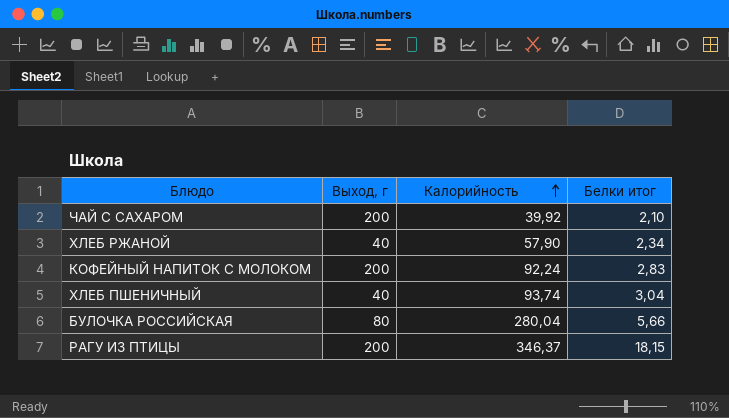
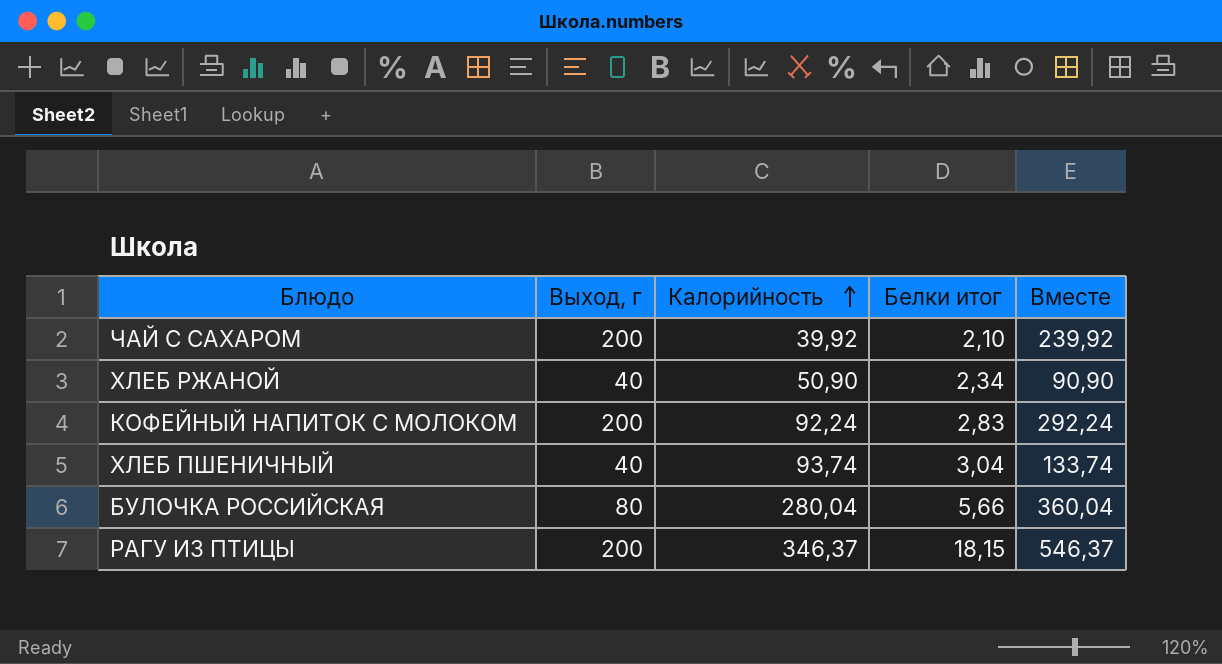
column Вместе | formula: none -> [Выход, г] + [Калорийность]
ХЛЕБ РЖАНОЙ | Калорийность: 57,90 -> 50,90

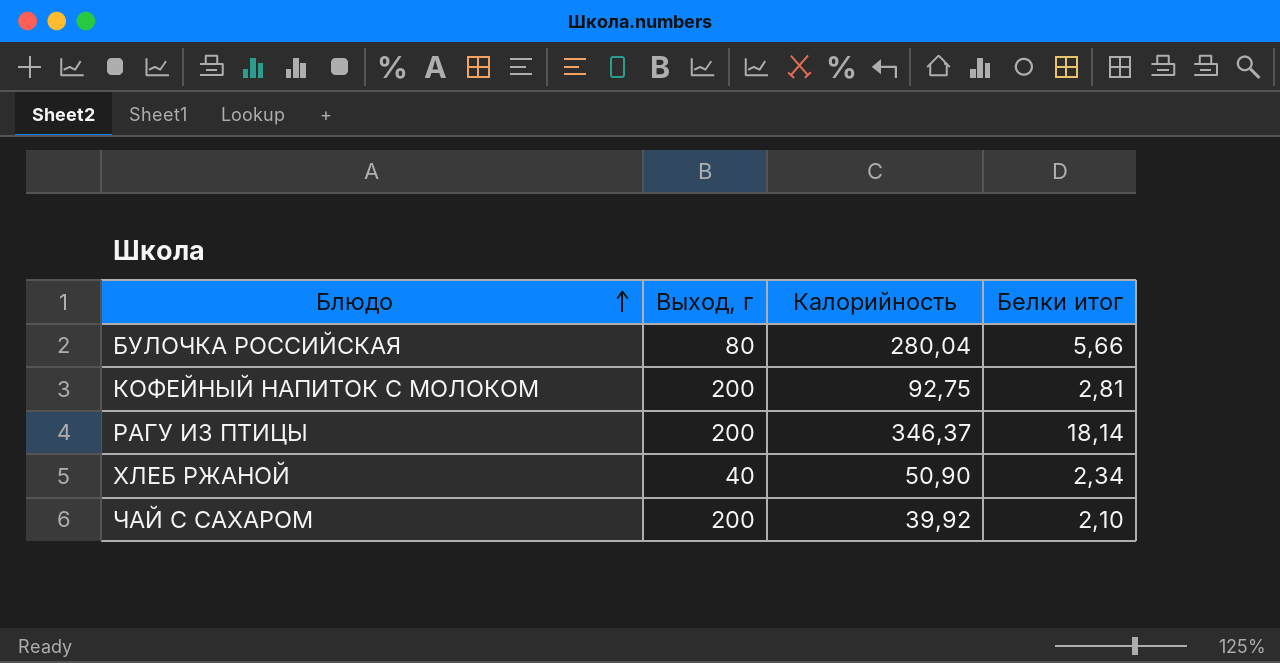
row order: Калорийность ascending -> Блюдо ascending
column Вместе | formula: [Выход, г] + [Калорийность] -> none
row ХЛЕБ ПШЕНИЧНЫЙ: 40 | 93,74 | 3,04 | 133,74 -> none
КОФЕЙНЫЙ НАПИТОК С МОЛОКОМ | Калорийность: 92,24 -> 92,75
КОФЕЙНЫЙ НАПИТОК С МОЛОКОМ | Белки итог: 2,83 -> 2,81
РАГУ ИЗ ПТИЦЫ | Белки итог: 18,15 -> 18,14

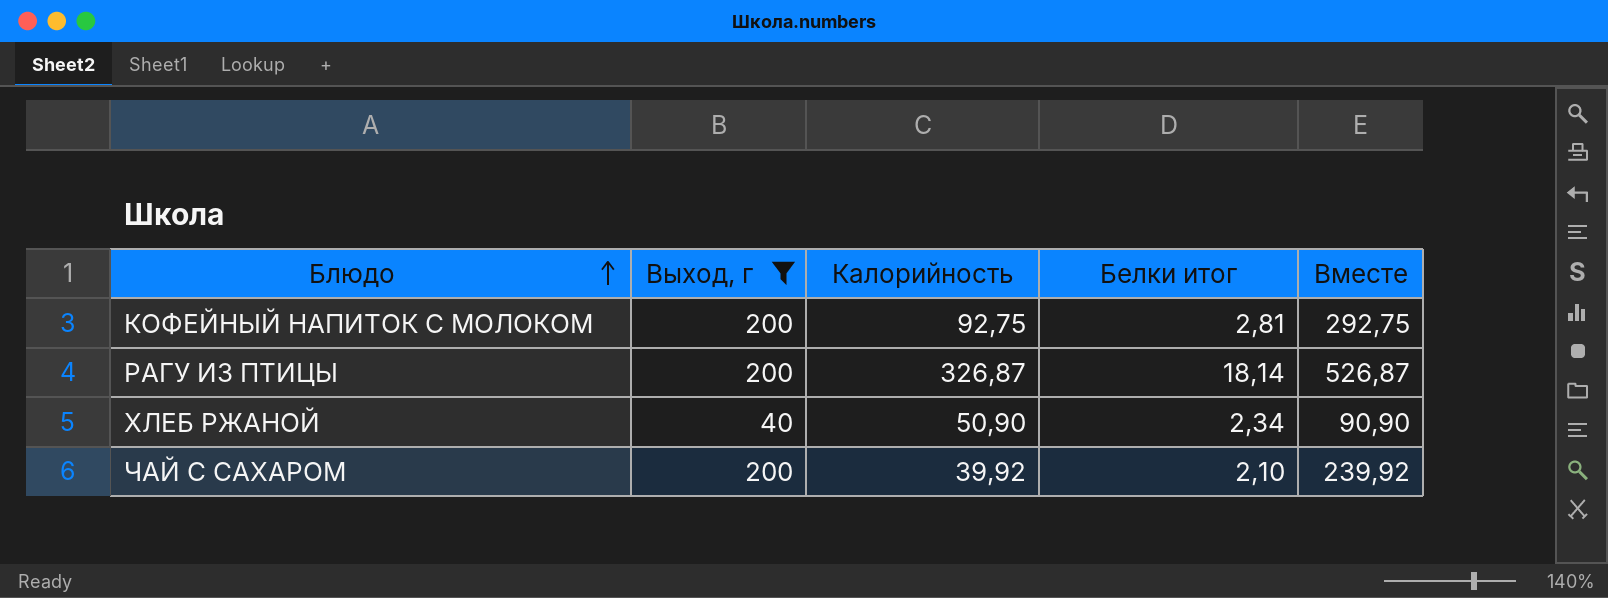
filter: none -> Выход, г != 80
column Вместе | formula: none -> [Выход, г] + [Калорийность]
РАГУ ИЗ ПТИЦЫ | Калорийность: 346,37 -> 326,87

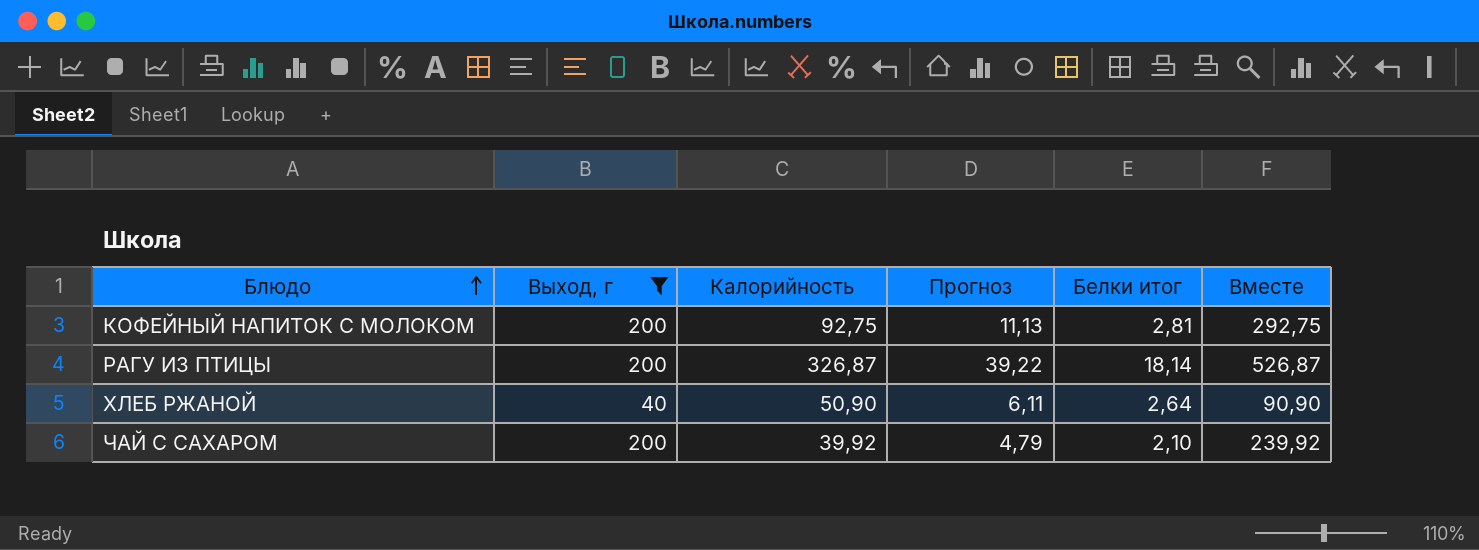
column Прогноз | formula: none -> [Калорийность] * 0,12
ХЛЕБ РЖАНОЙ | Белки итог: 2,34 -> 2,64

